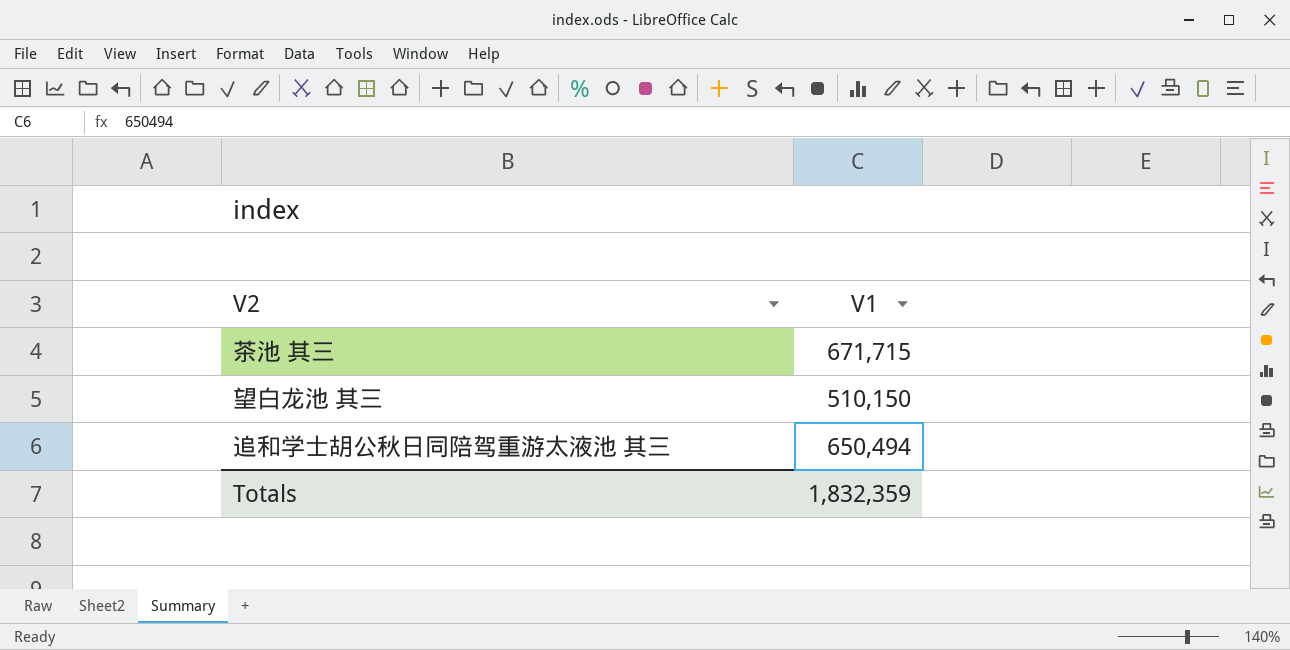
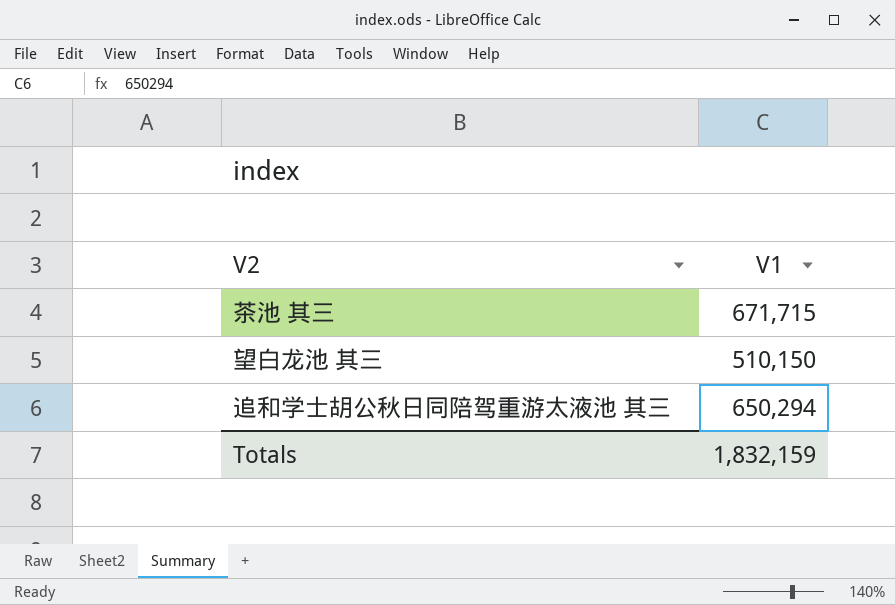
追和学士胡公秋日同陪驾重游太液池 其三 | V1: 650,494 -> 650,294
Totals | V1: 1,832,359 -> 1,832,159

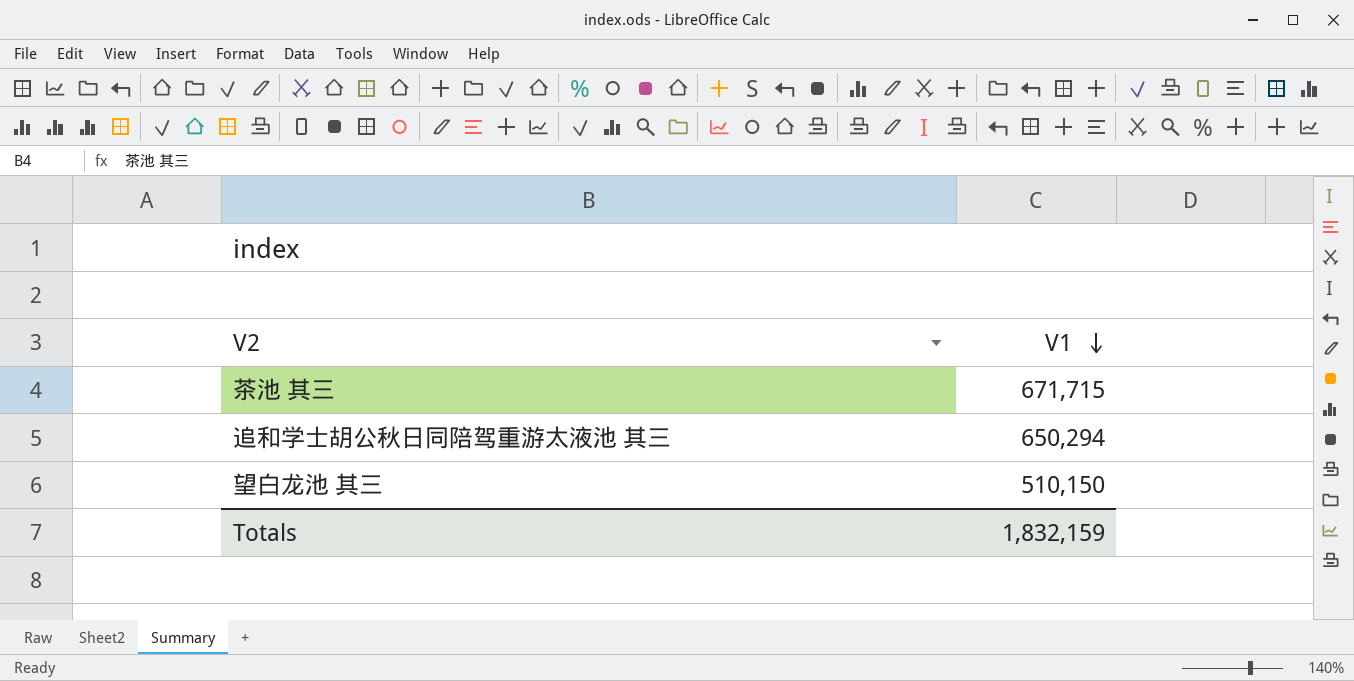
row order: none -> V1 descending

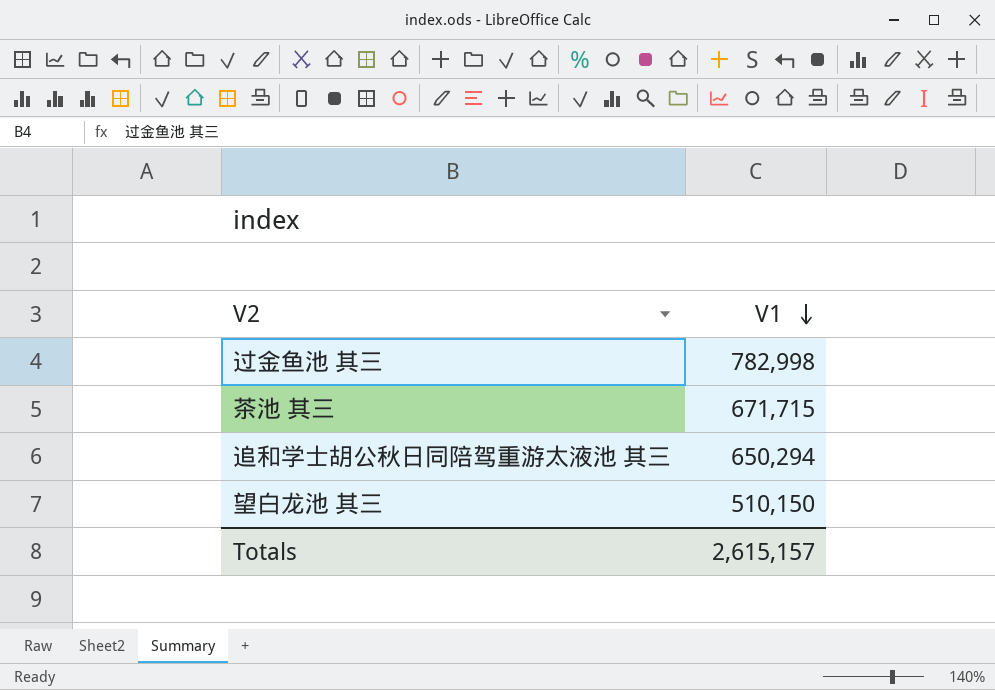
row 过金鱼池 其三: none -> 782,998
Totals | V1: 1,832,159 -> 2,615,157

